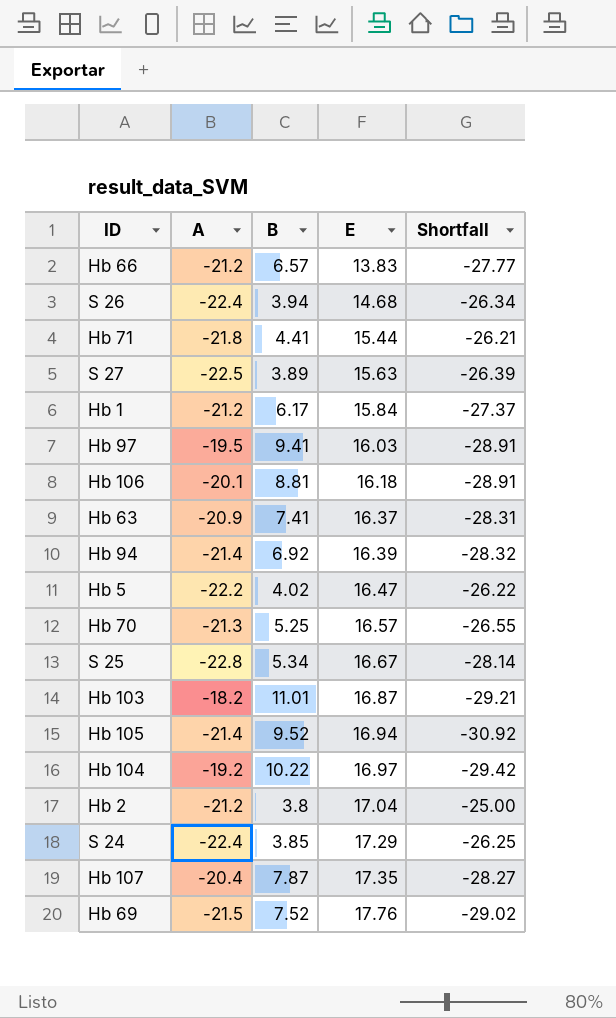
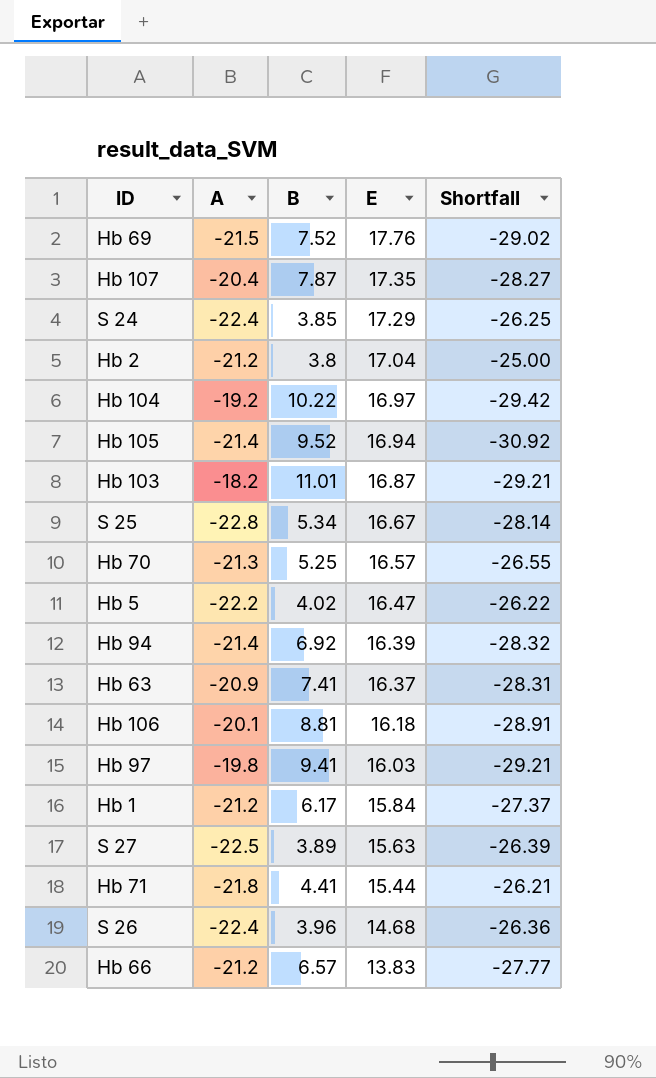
row order: E ascending -> E descending
Hb 97 | A: -19.5 -> -19.8
Hb 97 | Shortfall: -28.91 -> -29.21
S 26 | B: 3.94 -> 3.96
S 26 | Shortfall: -26.34 -> -26.36

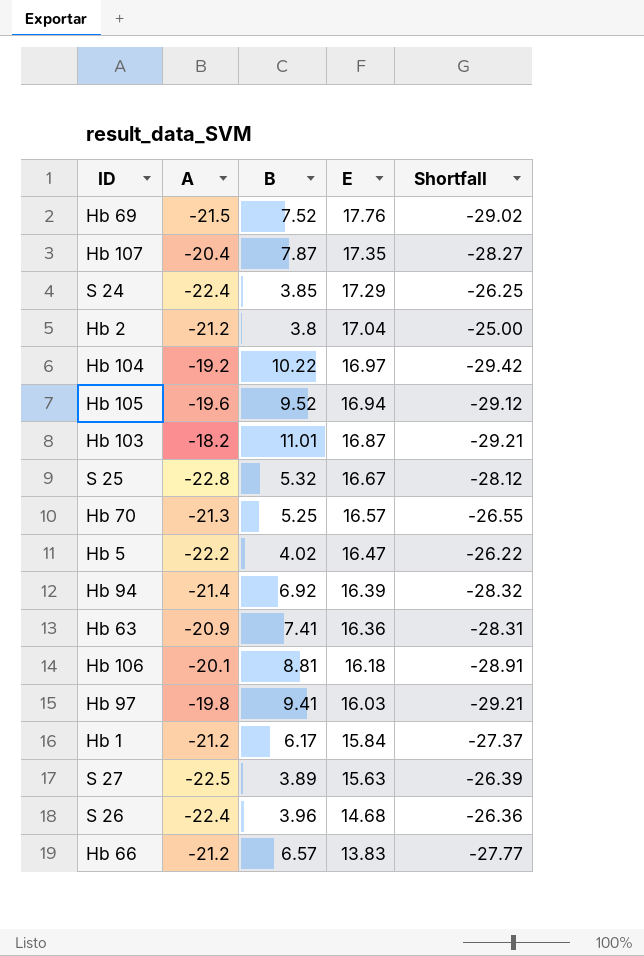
row Hb 71: -21.8 | 4.41 | 15.44 | -26.21 -> none
Hb 105 | A: -21.4 -> -19.6
Hb 105 | Shortfall: -30.92 -> -29.12
S 25 | B: 5.34 -> 5.32
S 25 | Shortfall: -28.14 -> -28.12
Hb 63 | E: 16.37 -> 16.36

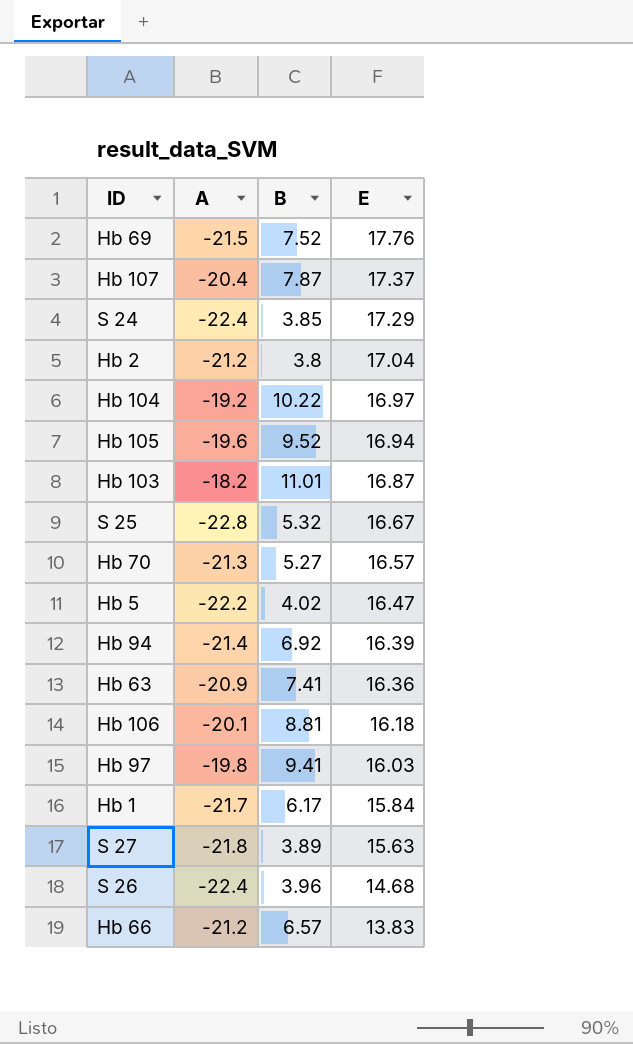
column Shortfall | formula: [A] - [B] -> none
Hb 107 | E: 17.35 -> 17.37
Hb 70 | B: 5.25 -> 5.27
Hb 1 | A: -21.2 -> -21.7
S 27 | A: -22.5 -> -21.8

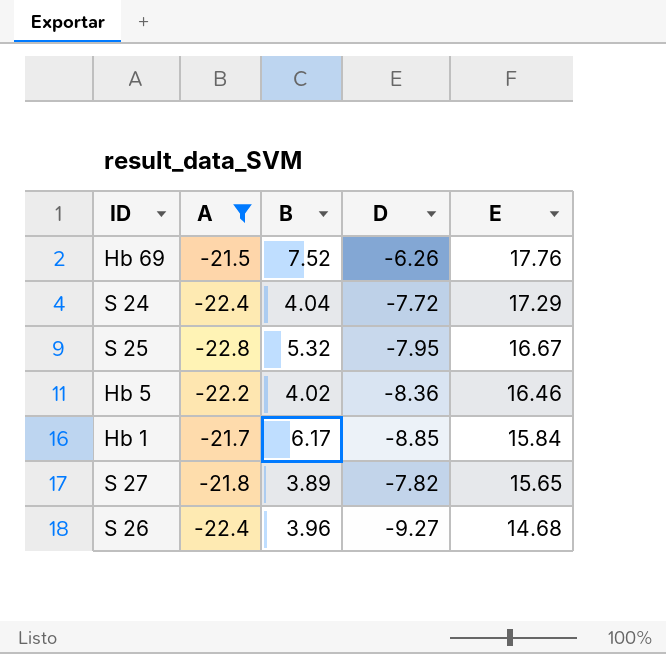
filter: none -> A <= -21.5
column D | position: none -> 4
S 24 | B: 3.85 -> 4.04
Hb 5 | E: 16.47 -> 16.46
S 27 | E: 15.63 -> 15.65

